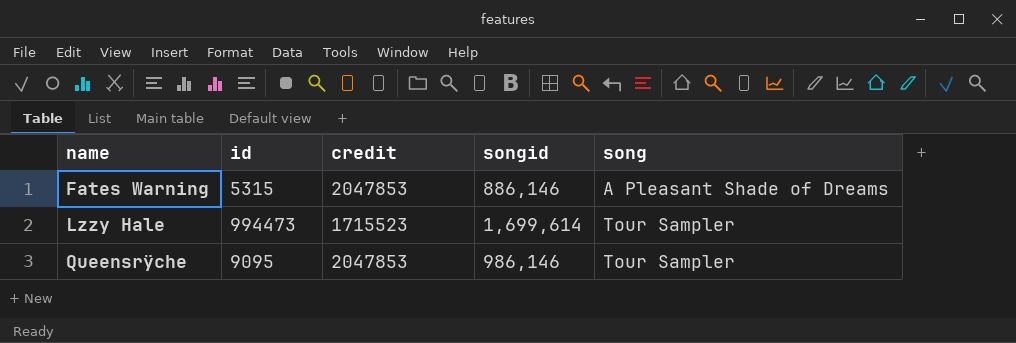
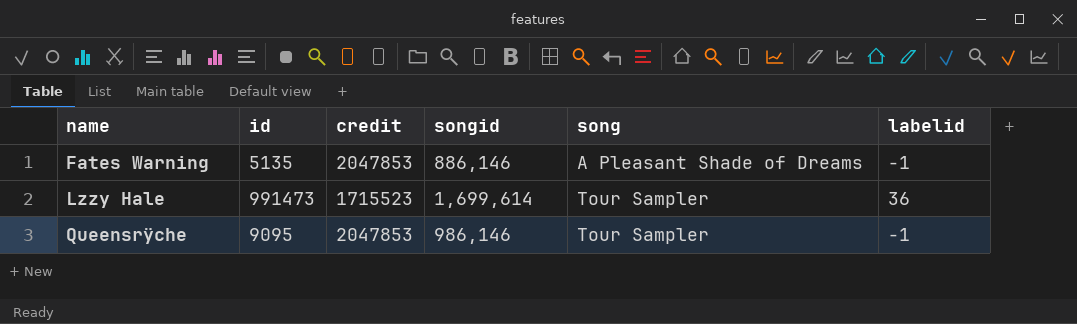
column labelid | position: none -> 6
Fates Warning | id: 5315 -> 5135
Lzzy Hale | id: 994473 -> 991473

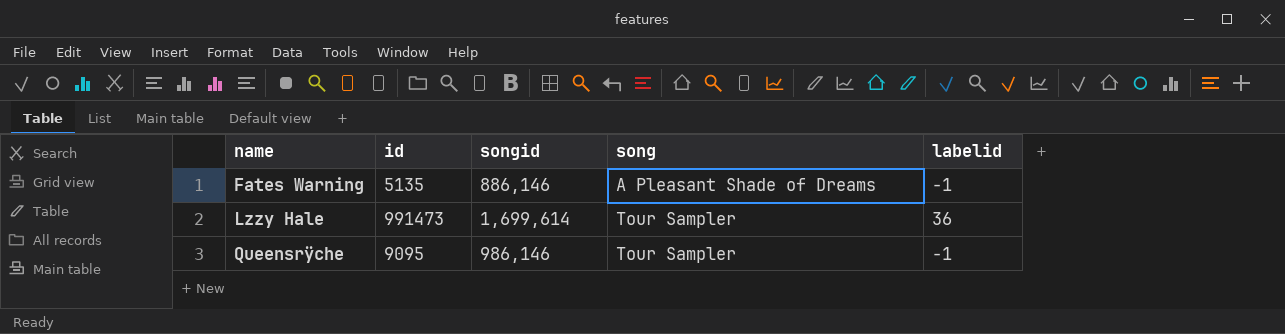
column credit | position: 3 -> none

